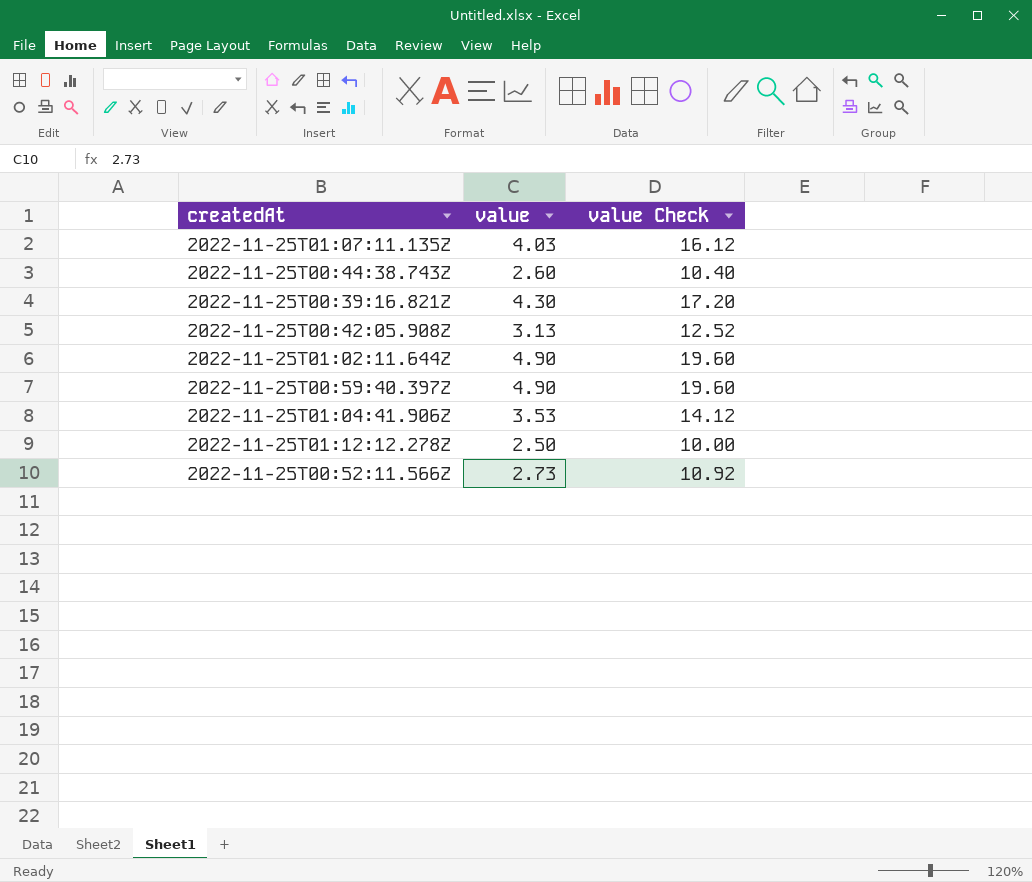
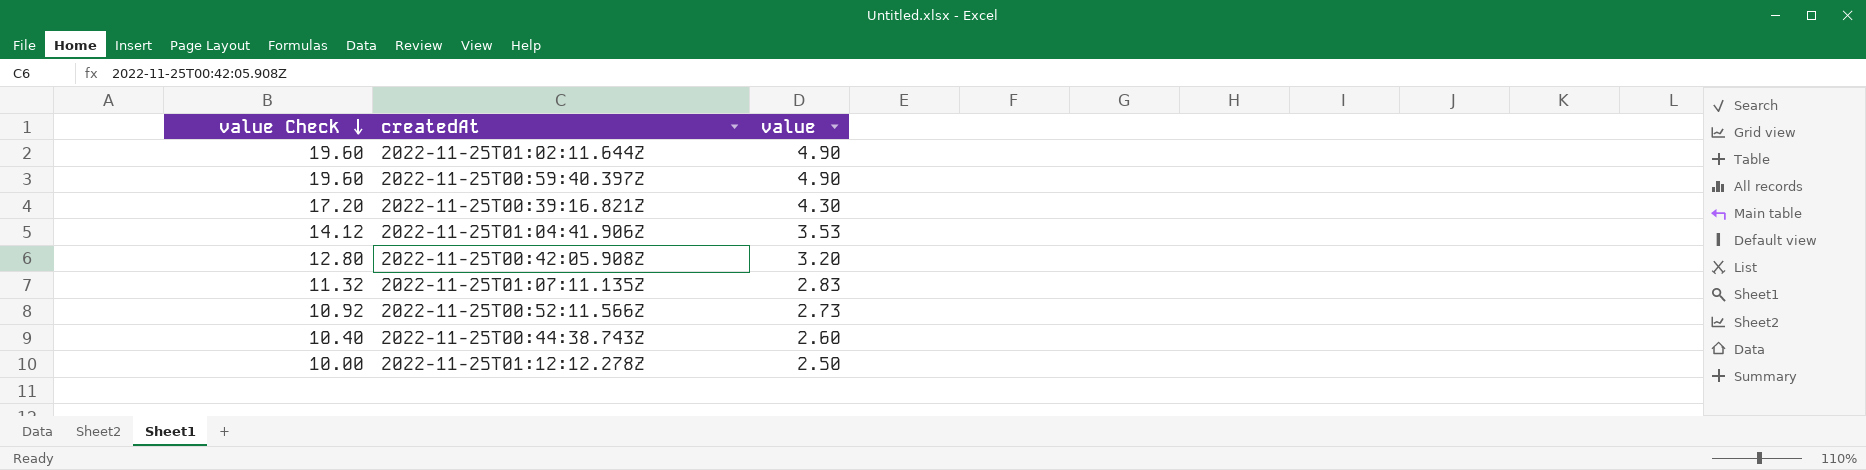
row order: none -> value Check descending
column value Check | position: 3 -> 1
2022-11-25T00:42:05.908Z | value Check: 12.52 -> 12.80
2022-11-25T00:42:05.908Z | value: 3.13 -> 3.20
2022-11-25T01:07:11.135Z | value Check: 16.12 -> 11.32
2022-11-25T01:07:11.135Z | value: 4.03 -> 2.83

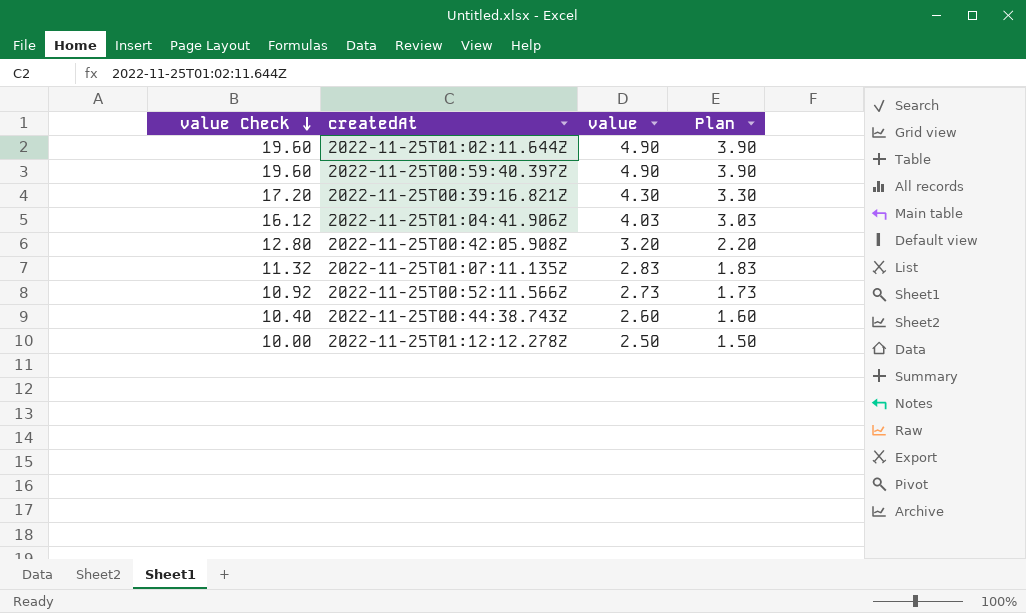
column Plan | formula: none -> [value] - 1
2022-11-25T01:04:41.906Z | value Check: 14.12 -> 16.12
2022-11-25T01:04:41.906Z | value: 3.53 -> 4.03

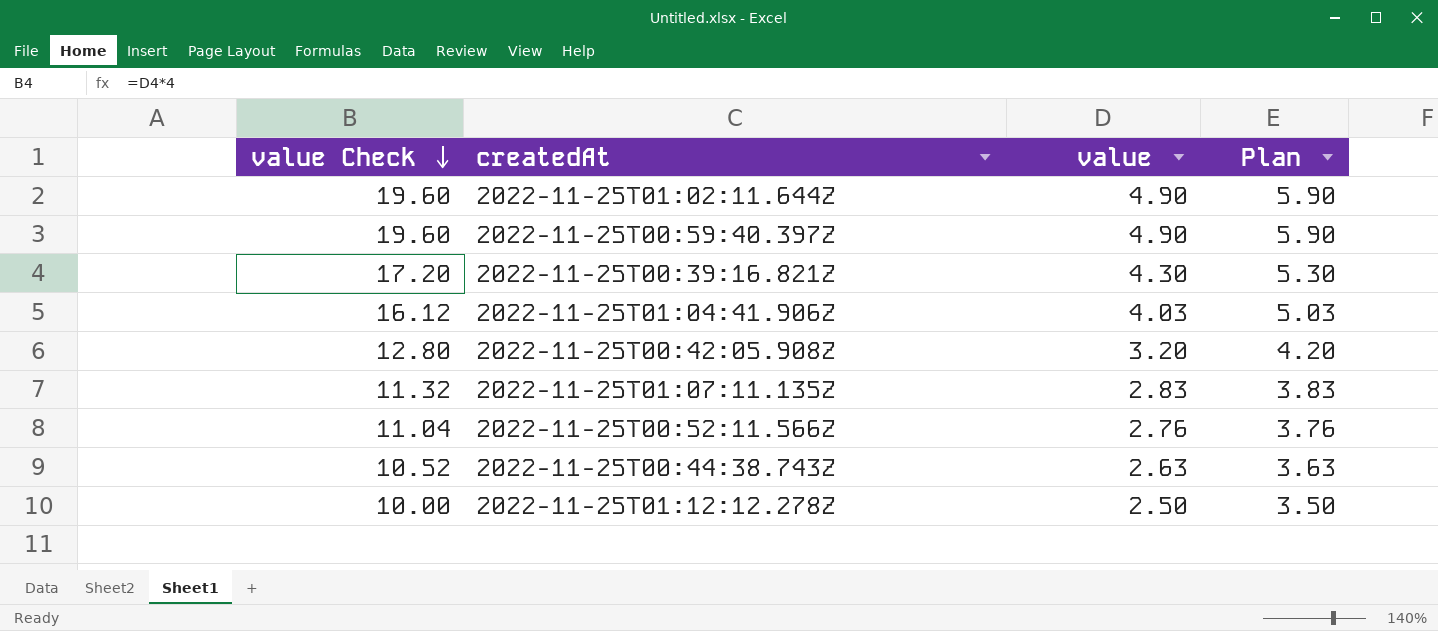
column Plan | formula: [value] - 1 -> [value] + 1
2022-11-25T00:52:11.566Z | value Check: 10.92 -> 11.04
2022-11-25T00:52:11.566Z | value: 2.73 -> 2.76
2022-11-25T00:44:38.743Z | value Check: 10.40 -> 10.52
2022-11-25T00:44:38.743Z | value: 2.60 -> 2.63

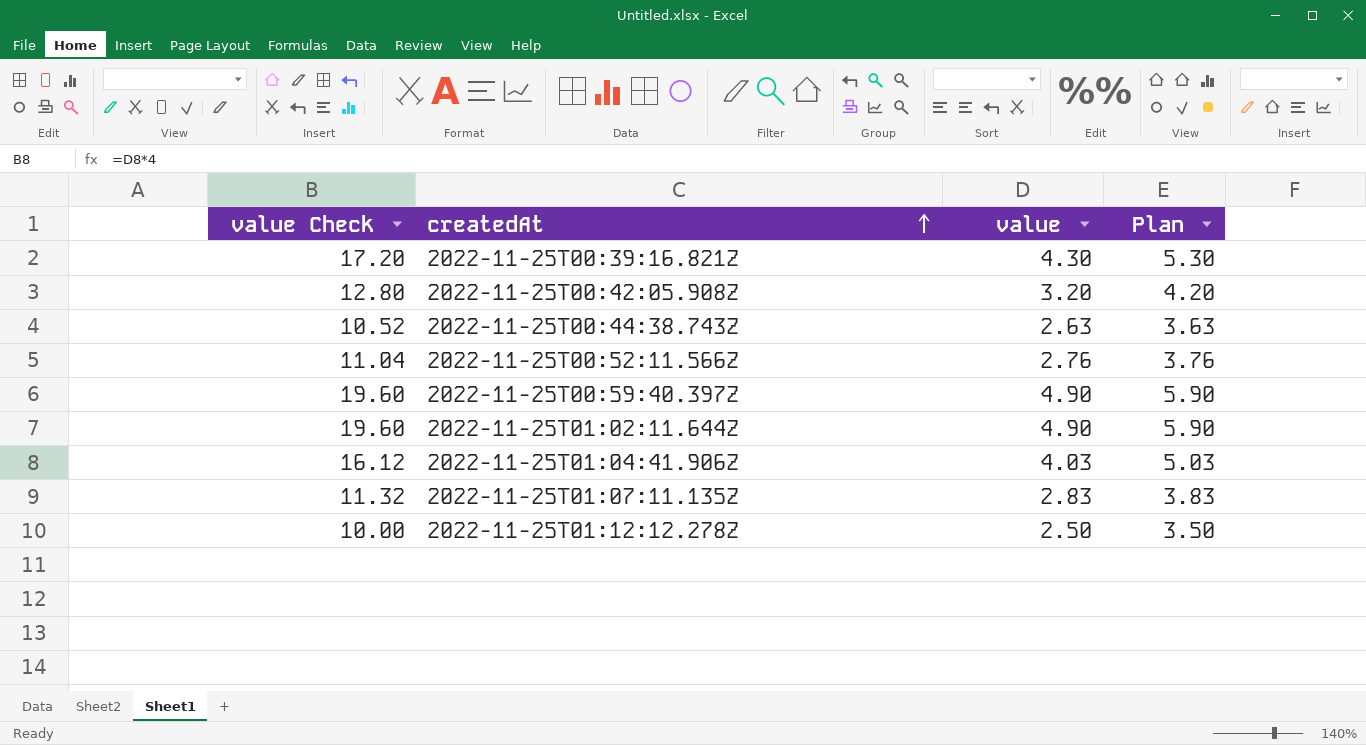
row order: value Check descending -> createdAt ascending

